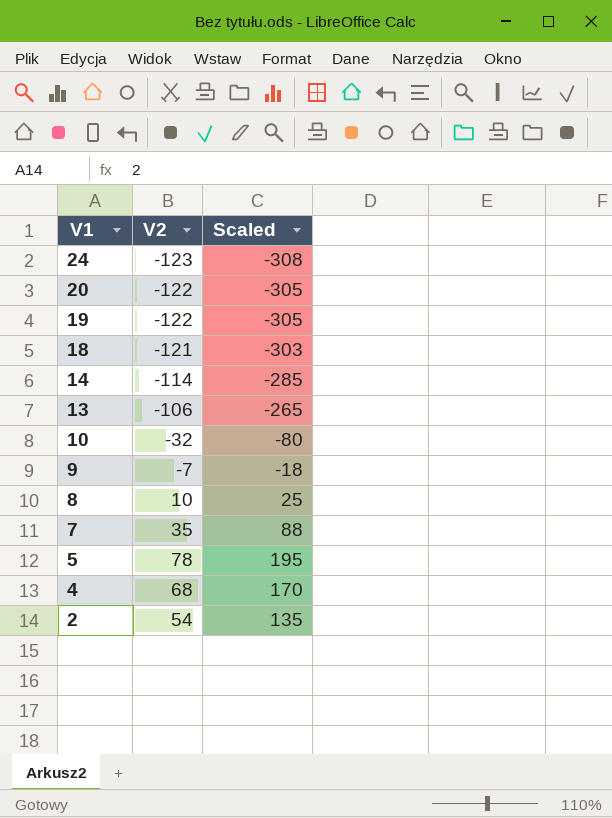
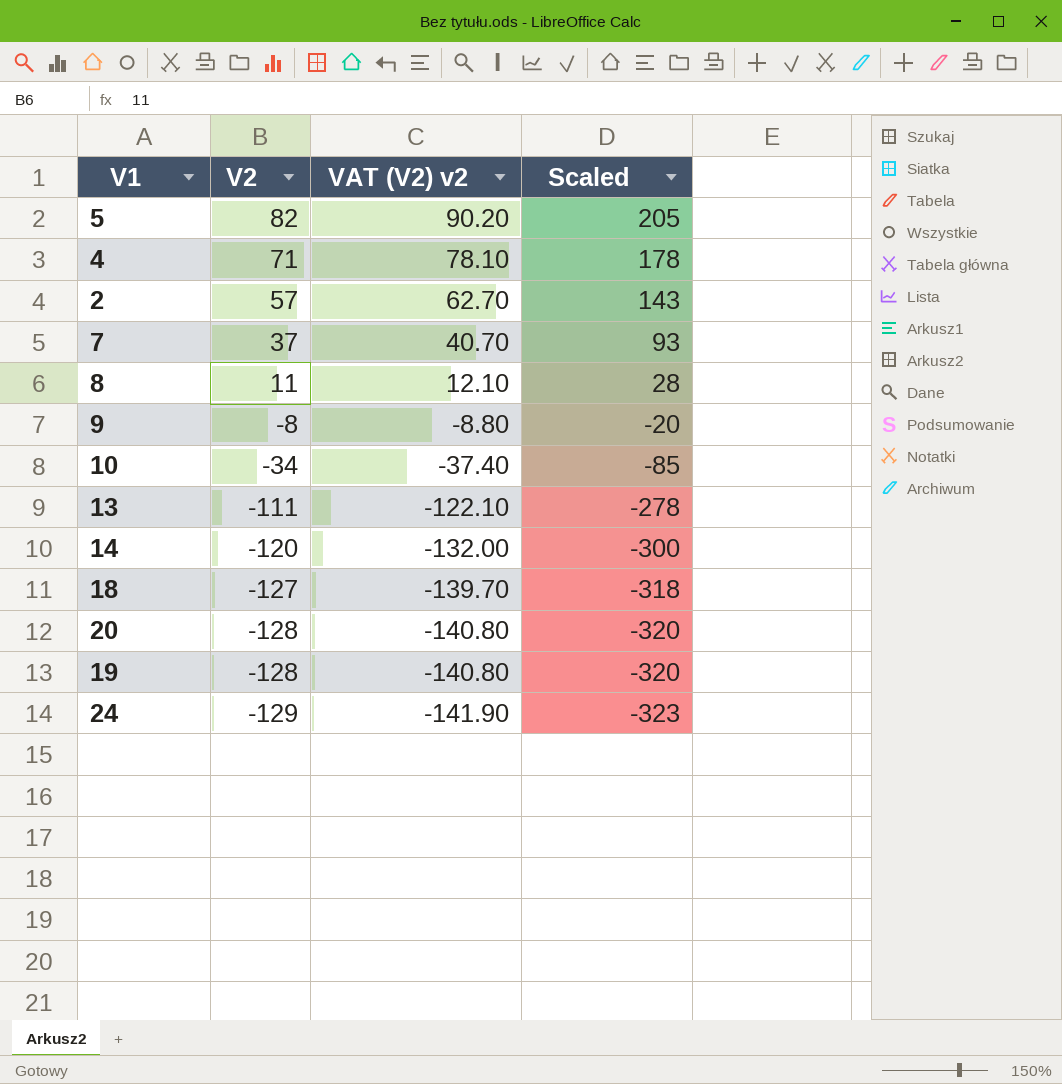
row order: V1 descending -> V2 descending
column VAT (V2) v2 | formula: none -> [V2] * 1.1
5 | V2: 78 -> 82
5 | Scaled: 195 -> 205
4 | V2: 68 -> 71
4 | Scaled: 170 -> 178
2 | V2: 54 -> 57
2 | Scaled: 135 -> 143
7 | V2: 35 -> 37
7 | Scaled: 88 -> 93
8 | V2: 10 -> 11
8 | Scaled: 25 -> 28
9 | V2: -7 -> -8
9 | Scaled: -18 -> -20
10 | V2: -32 -> -34
10 | Scaled: -80 -> -85
13 | V2: -106 -> -111
13 | Scaled: -265 -> -278
14 | V2: -114 -> -120
14 | Scaled: -285 -> -300
18 | V2: -121 -> -127
18 | Scaled: -303 -> -318
20 | V2: -122 -> -128
20 | Scaled: -305 -> -320
19 | V2: -122 -> -128
19 | Scaled: -305 -> -320
24 | V2: -123 -> -129
24 | Scaled: -308 -> -323

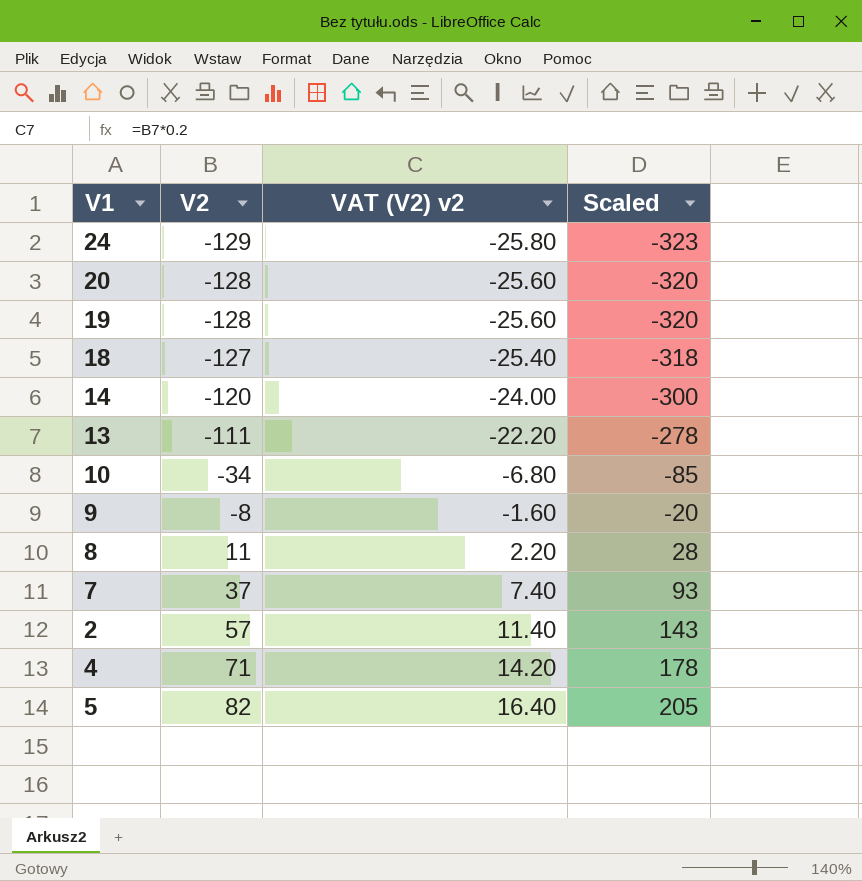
row order: V2 descending -> V2 ascending
column VAT (V2) v2 | formula: [V2] * 1.1 -> [V2] * 0.2

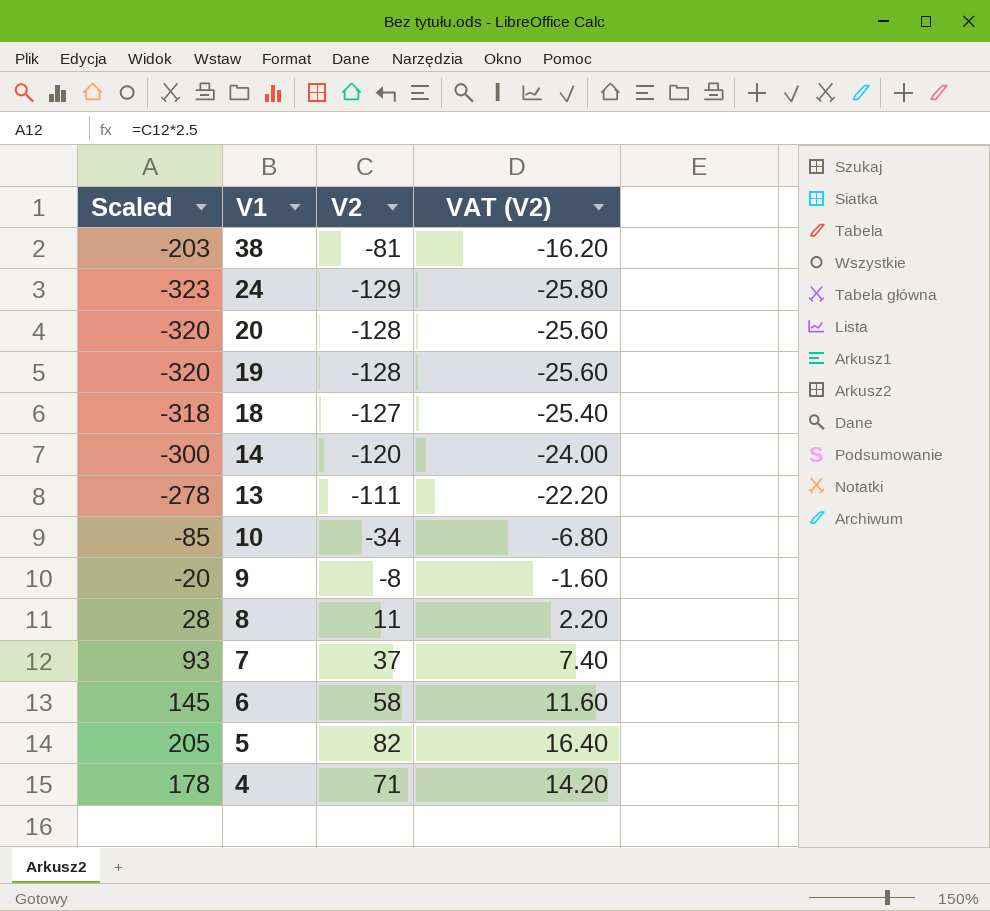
row order: V2 ascending -> V1 descending
column Scaled | position: 4 -> 1
column name: VAT (V2) v2 -> VAT (V2)
row 2: 57 | 11.40 | 143 -> none
row 38: none -> -203 | -81 | -16.20
row 6: none -> 145 | 58 | 11.60

